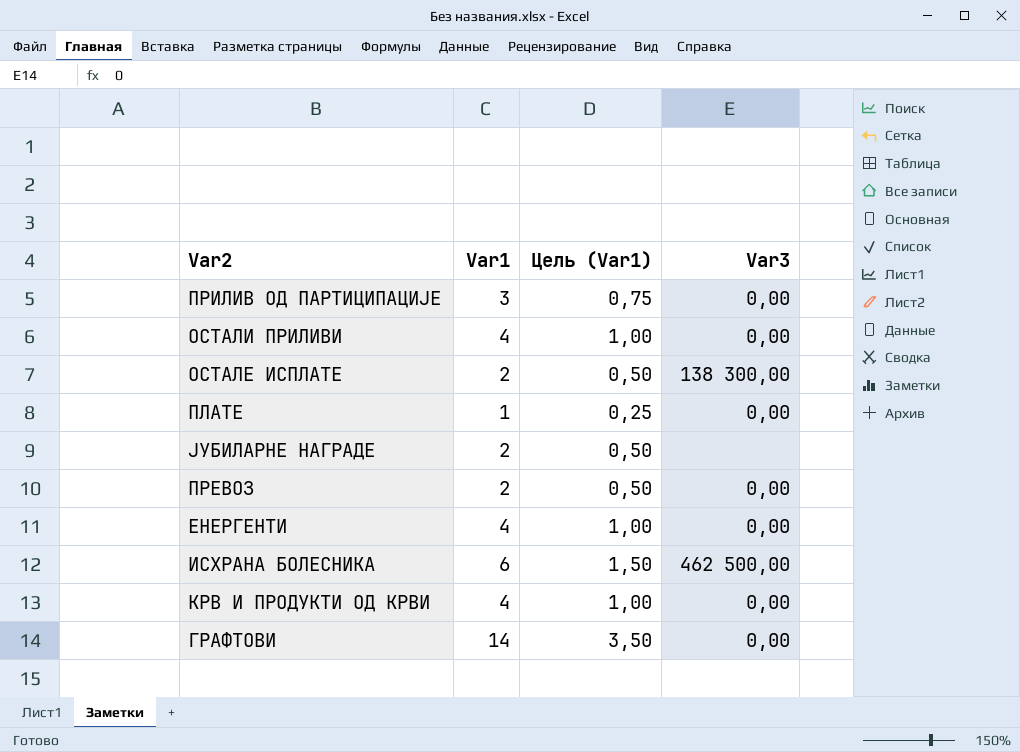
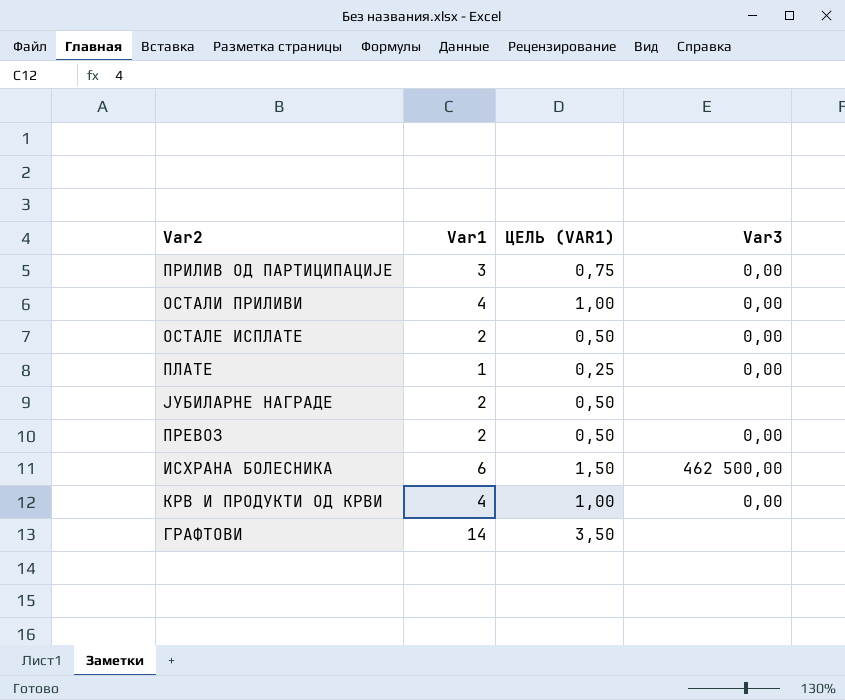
column name: Цель (Var1) -> ЦЕЛЬ (VAR1)
row ЕНЕРГЕНТИ: 4 | 1,00 | 0,00 -> none
ОСТАЛЕ ИСПЛАТЕ | Var3: 138 300,00 -> 0,00
ГРАФТОВИ | Var3: 0,00 -> none

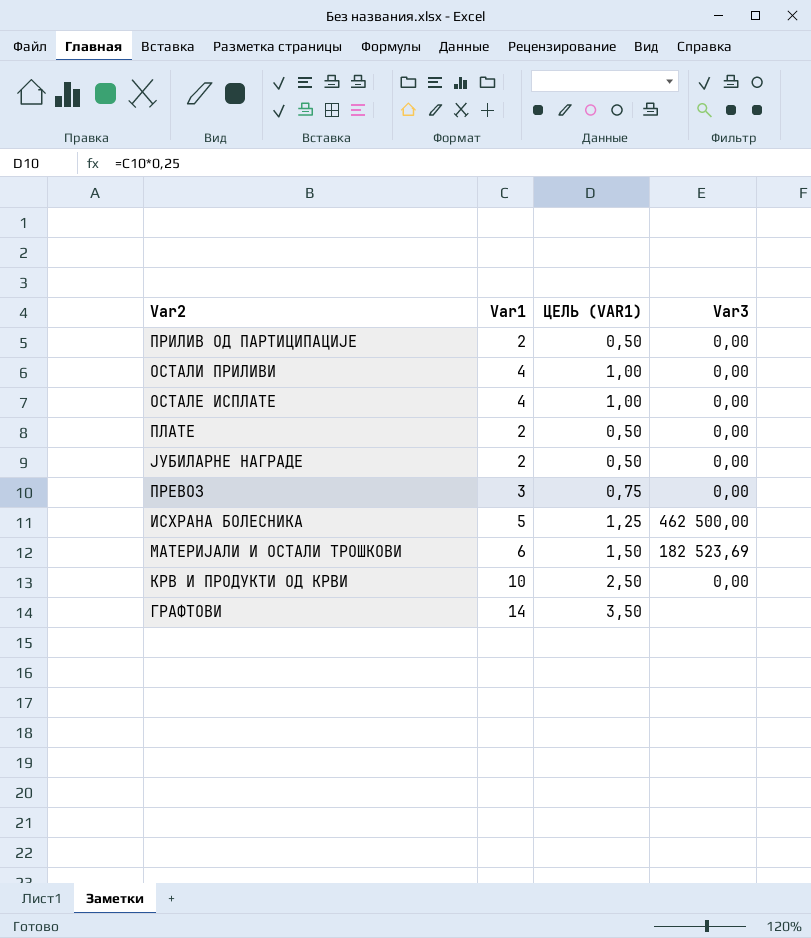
ПРИЛИВ ОД ПАРТИЦИПАЦИЈЕ | Var1: 3 -> 2
ПРИЛИВ ОД ПАРТИЦИПАЦИЈЕ | ЦЕЛЬ (VAR1): 0,75 -> 0,50
ОСТАЛЕ ИСПЛАТЕ | Var1: 2 -> 4
ОСТАЛЕ ИСПЛАТЕ | ЦЕЛЬ (VAR1): 0,50 -> 1,00
ПЛАТЕ | Var1: 1 -> 2
ПЛАТЕ | ЦЕЛЬ (VAR1): 0,25 -> 0,50
ЈУБИЛАРНЕ НАГРАДЕ | Var3: none -> 0,00
ПРЕВОЗ | Var1: 2 -> 3
ПРЕВОЗ | ЦЕЛЬ (VAR1): 0,50 -> 0,75
ИСХРАНА БОЛЕСНИКА | Var1: 6 -> 5
ИСХРАНА БОЛЕСНИКА | ЦЕЛЬ (VAR1): 1,50 -> 1,25
row МАТЕРИЈАЛИ И ОСТАЛИ ТРОШКОВИ: none -> 6 | 1,50 | 182 523,69
КРВ И ПРОДУКТИ ОД КРВИ | Var1: 4 -> 10
КРВ И ПРОДУКТИ ОД КРВИ | ЦЕЛЬ (VAR1): 1,00 -> 2,50

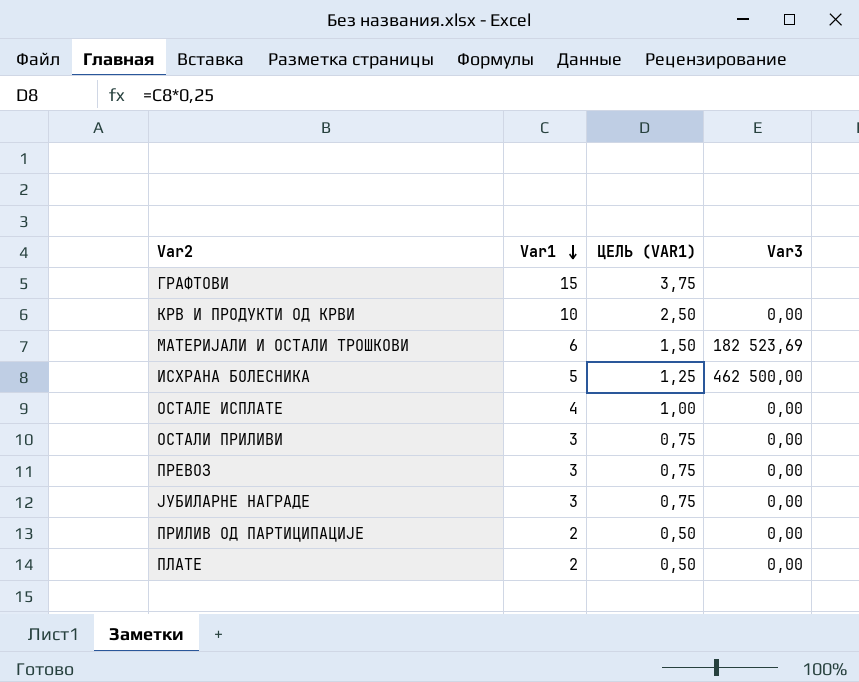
row order: none -> Var1 descending
ГРАФТОВИ | Var1: 14 -> 15
ГРАФТОВИ | ЦЕЛЬ (VAR1): 3,50 -> 3,75
ОСТАЛИ ПРИЛИВИ | Var1: 4 -> 3
ОСТАЛИ ПРИЛИВИ | ЦЕЛЬ (VAR1): 1,00 -> 0,75
ЈУБИЛАРНЕ НАГРАДЕ | Var1: 2 -> 3
ЈУБИЛАРНЕ НАГРАДЕ | ЦЕЛЬ (VAR1): 0,50 -> 0,75

